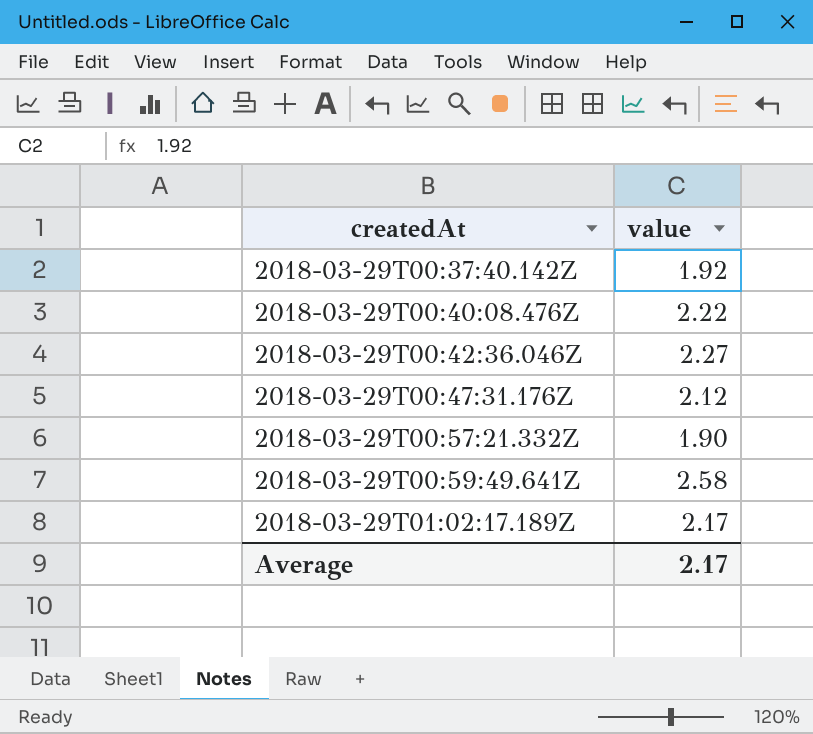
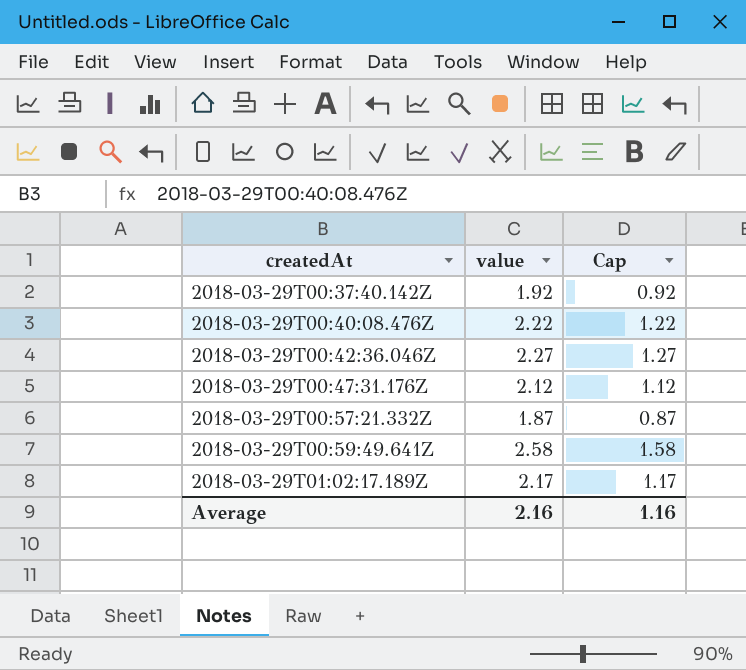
column Cap | formula: none -> [value] - 1
2018-03-29T00:57:21.332Z | value: 1.90 -> 1.87
Average | value: 2.17 -> 2.16

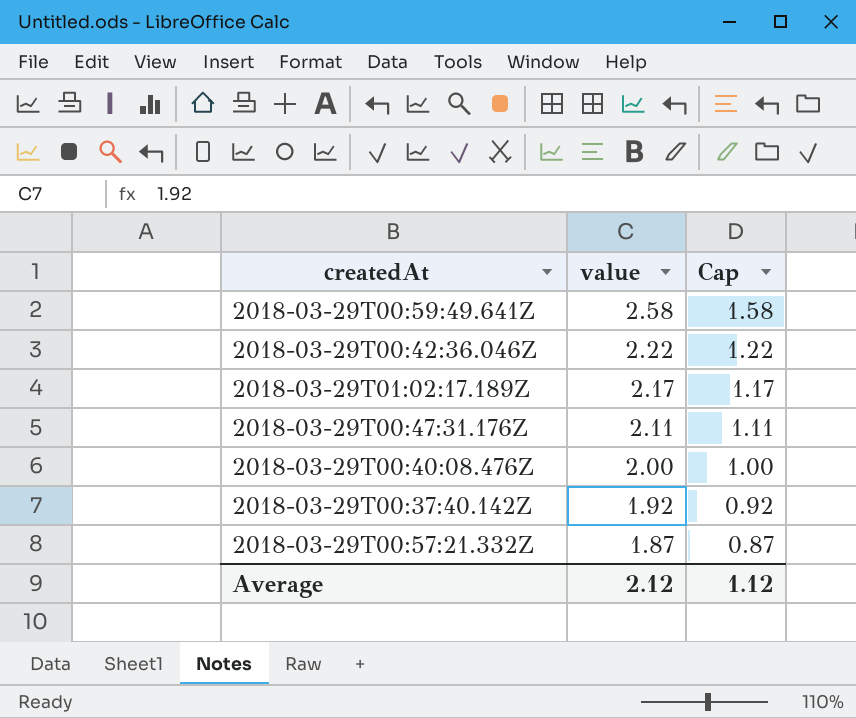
row order: createdAt ascending -> value descending
2018-03-29T00:42:36.046Z | value: 2.27 -> 2.22
2018-03-29T00:42:36.046Z | Cap: 1.27 -> 1.22
2018-03-29T00:47:31.176Z | value: 2.12 -> 2.11
2018-03-29T00:47:31.176Z | Cap: 1.12 -> 1.11
2018-03-29T00:40:08.476Z | value: 2.22 -> 2.00
2018-03-29T00:40:08.476Z | Cap: 1.22 -> 1.00
Average | value: 2.16 -> 2.12
Average | Cap: 1.16 -> 1.12

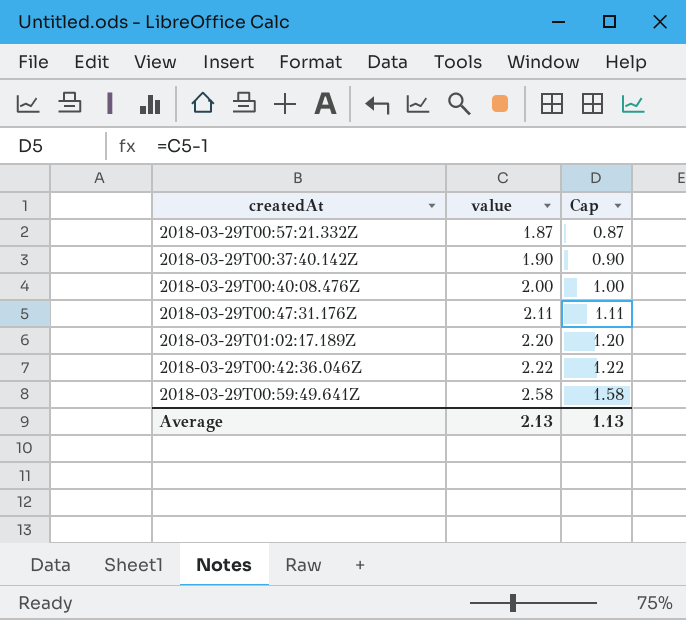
row order: value descending -> value ascending
2018-03-29T00:37:40.142Z | value: 1.92 -> 1.90
2018-03-29T00:37:40.142Z | Cap: 0.92 -> 0.90
2018-03-29T01:02:17.189Z | value: 2.17 -> 2.20
2018-03-29T01:02:17.189Z | Cap: 1.17 -> 1.20
Average | value: 2.12 -> 2.13
Average | Cap: 1.12 -> 1.13

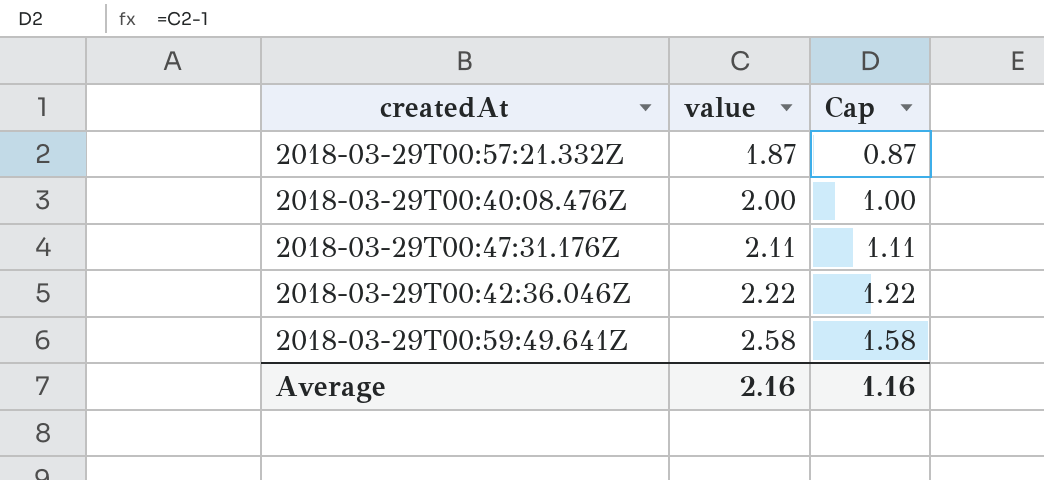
row 2018-03-29T00:37:40.142Z: 1.90 | 0.90 -> none
row 2018-03-29T01:02:17.189Z: 2.20 | 1.20 -> none
Average | value: 2.13 -> 2.16
Average | Cap: 1.13 -> 1.16

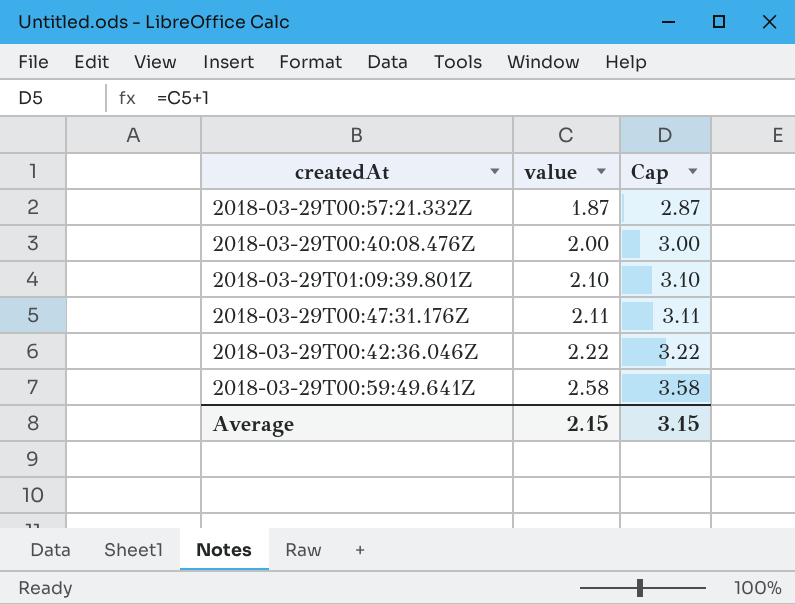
column Cap | formula: [value] - 1 -> [value] + 1
row 2018-03-29T01:09:39.801Z: none -> 2.10 | 3.10
Average | value: 2.16 -> 2.15
Average | Cap: 1.16 -> 3.15

